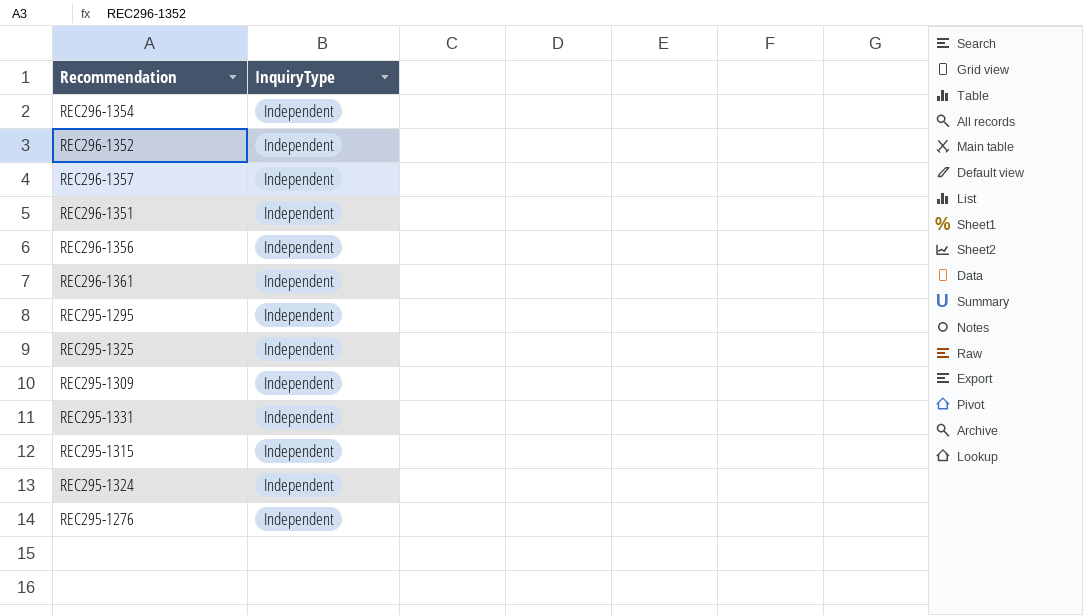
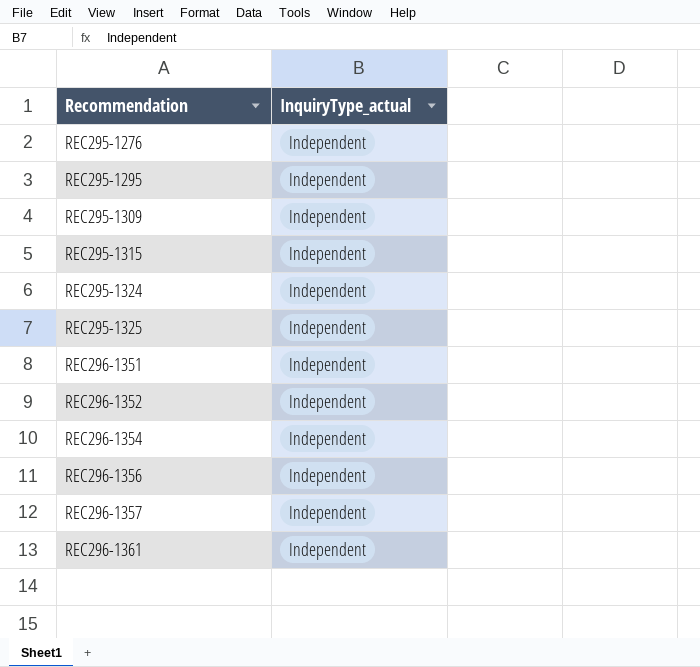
row order: none -> Recommendation ascending
column name: InquiryType -> InquiryType_actual
row REC295-1331: Independent -> none

